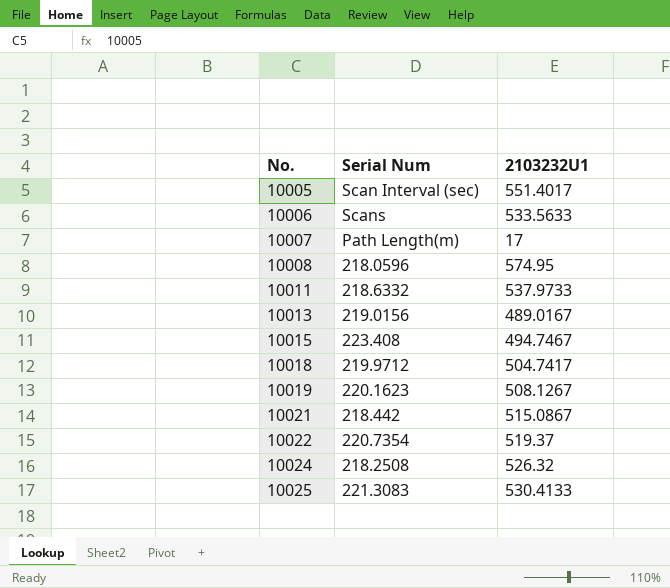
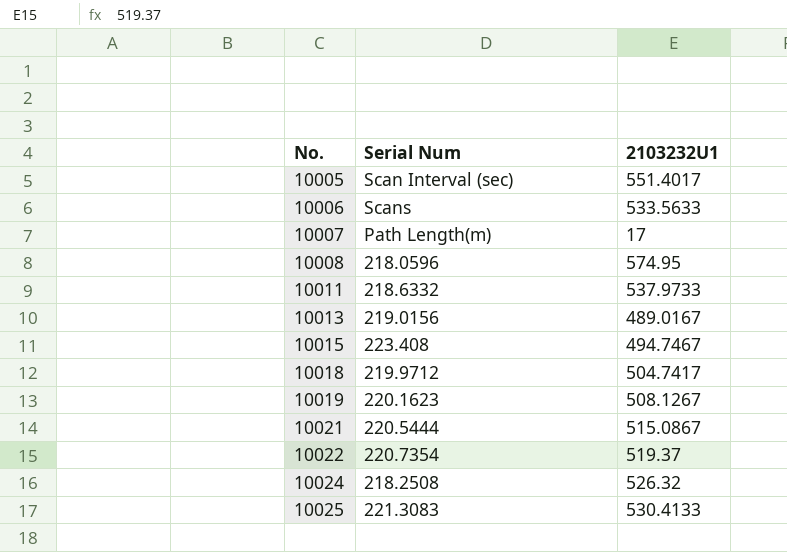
10021 | Serial Num: 218.442 -> 220.5444

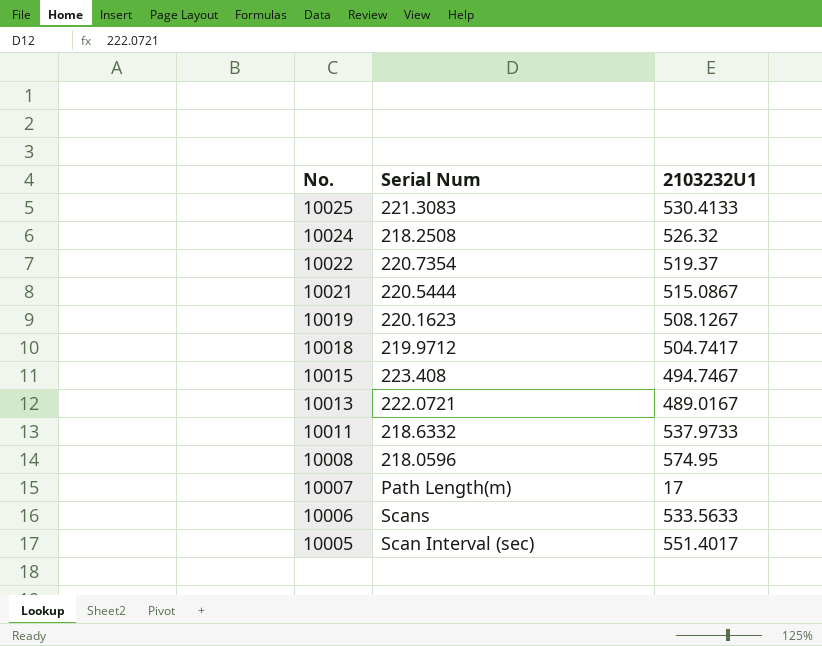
row order: No. ascending -> No. descending
10013 | Serial Num: 219.0156 -> 222.0721

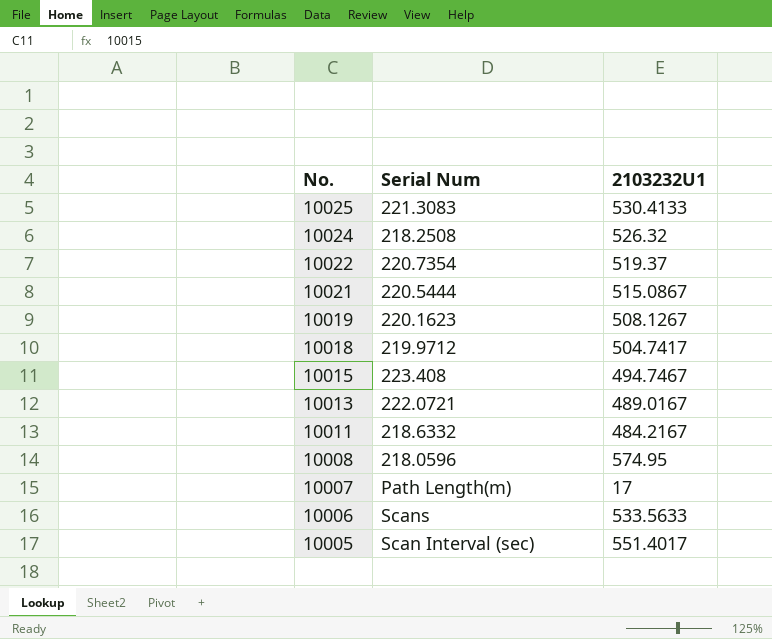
10011 | 2103232U1: 537.9733 -> 484.2167

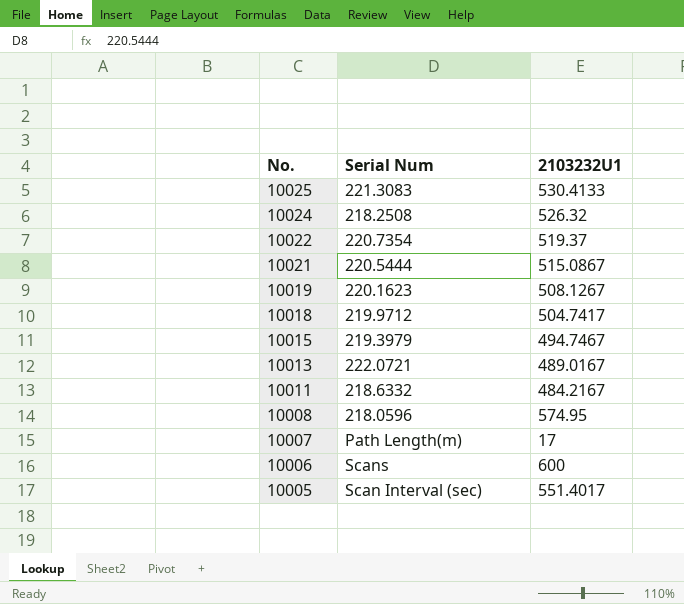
10015 | Serial Num: 223.408 -> 219.3979
10006 | 2103232U1: 533.5633 -> 600

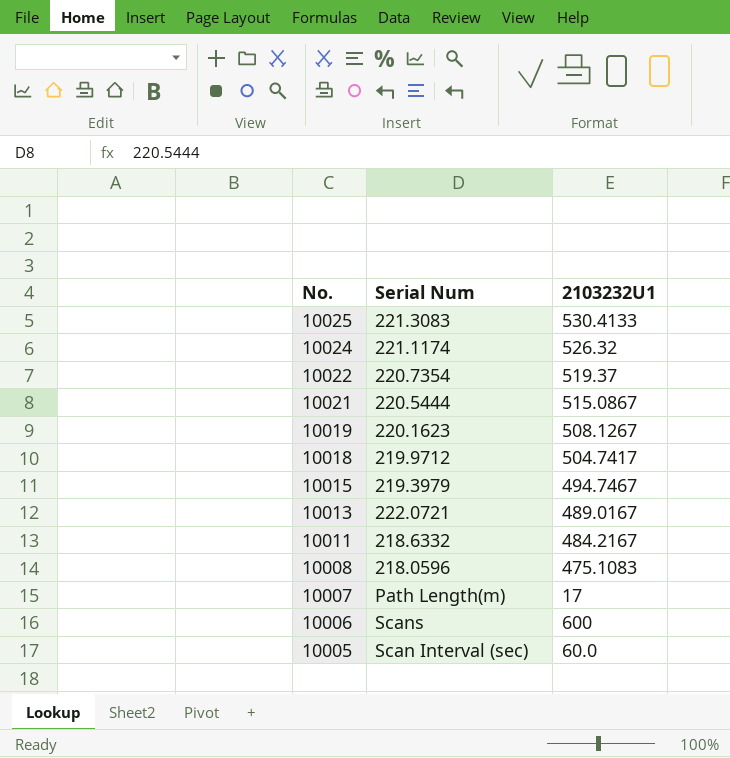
10024 | Serial Num: 218.2508 -> 221.1174
10008 | 2103232U1: 574.95 -> 475.1083
10005 | 2103232U1: 551.4017 -> 60.0

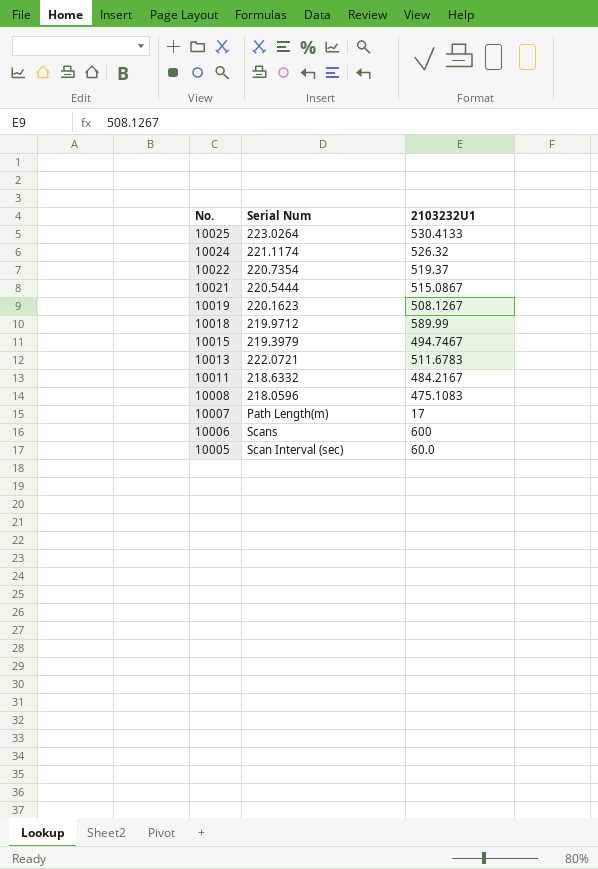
10025 | Serial Num: 221.3083 -> 223.0264
10018 | 2103232U1: 504.7417 -> 589.99
10013 | 2103232U1: 489.0167 -> 511.6783

